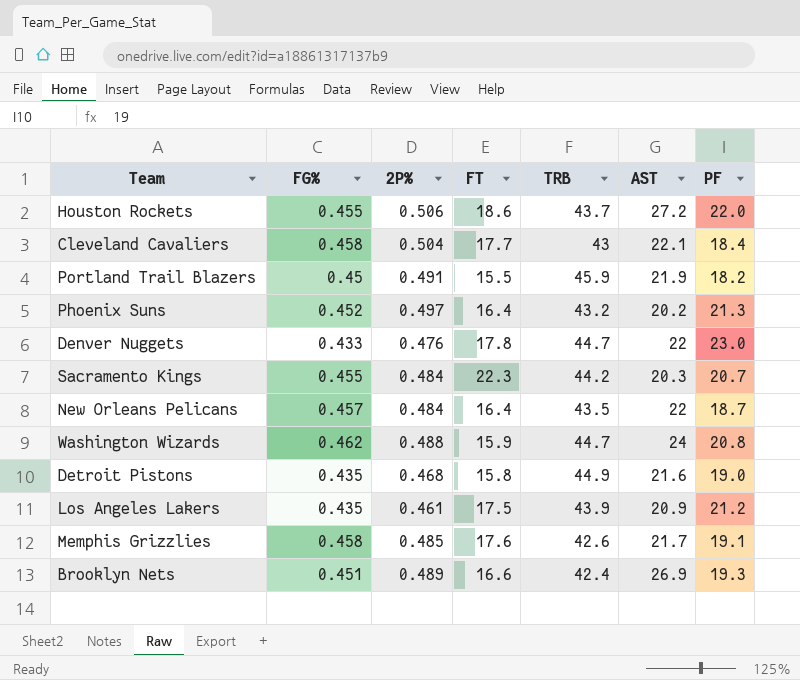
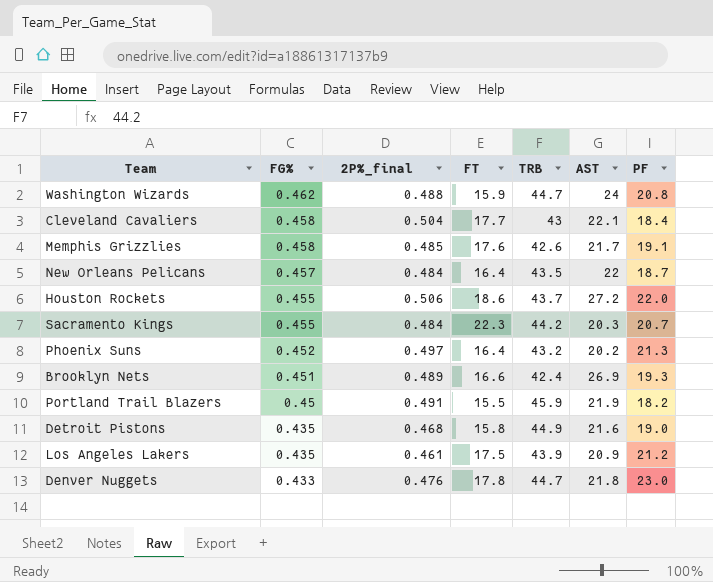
row order: none -> FG% descending
column name: 2P% -> 2P%_final
Denver Nuggets | AST: 22 -> 21.8

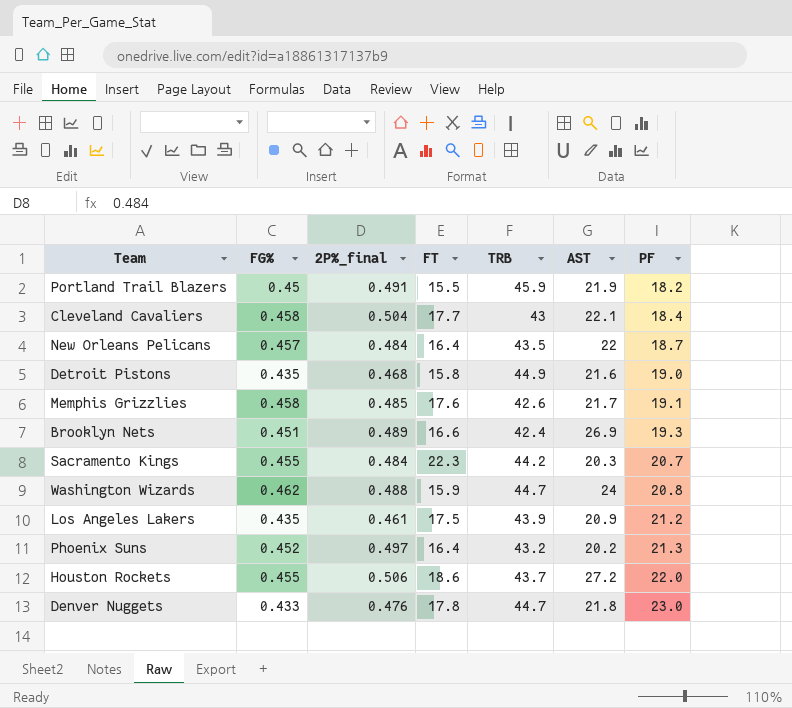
row order: FG% descending -> PF ascending

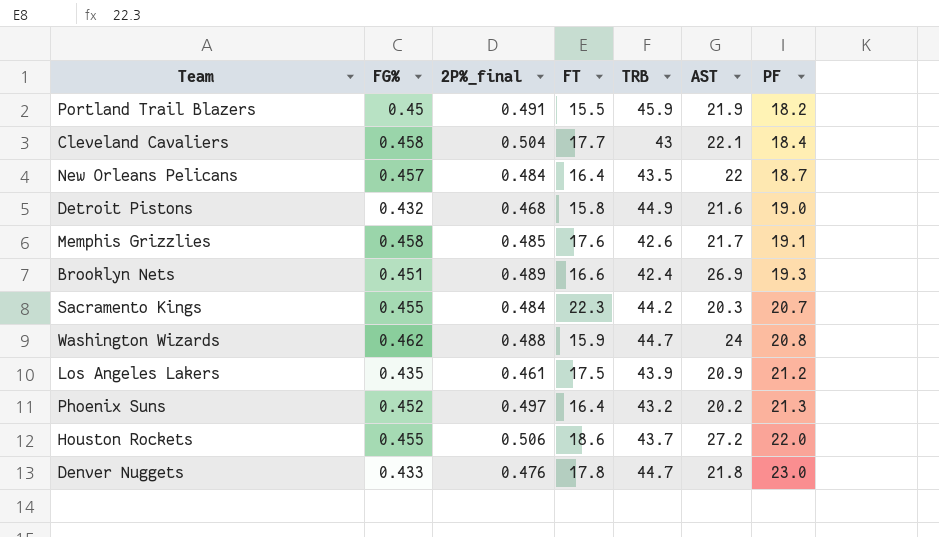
Detroit Pistons | FG%: 0.435 -> 0.432

